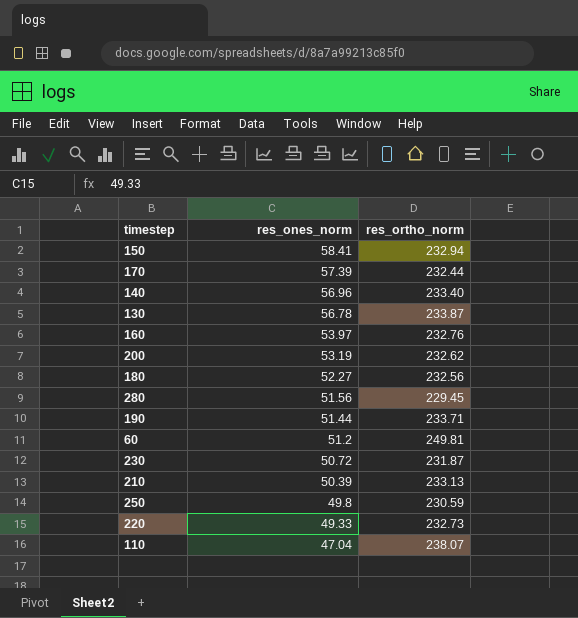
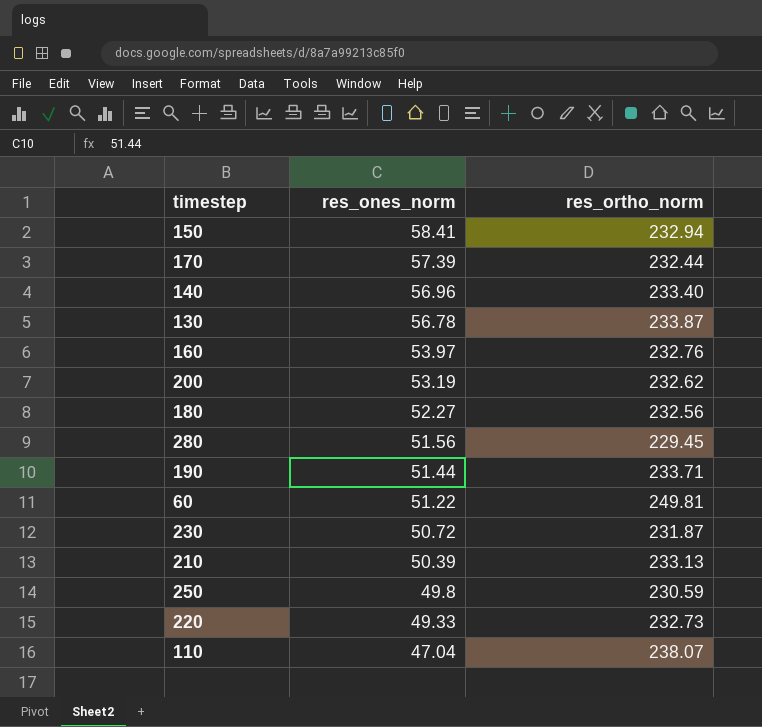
60 | res_ones_norm: 51.2 -> 51.22

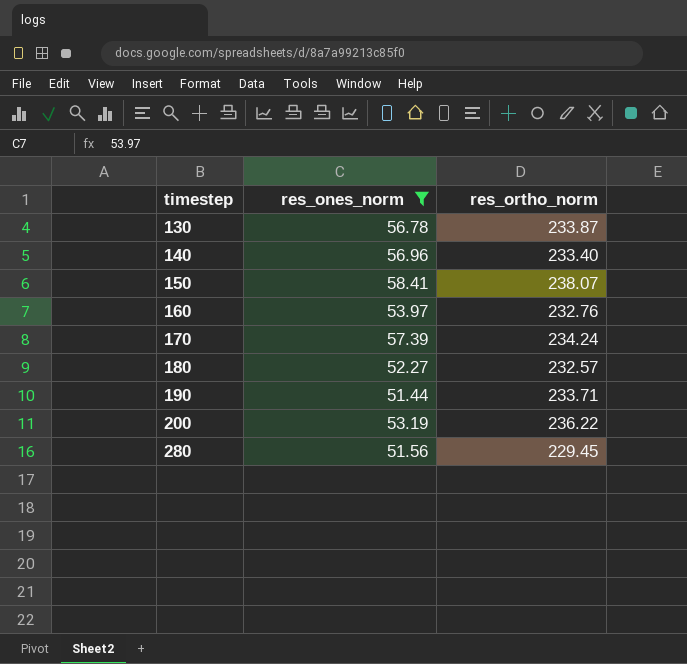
filter: none -> res_ones_norm >= 51.44
row order: res_ones_norm descending -> timestep ascending
150 | res_ortho_norm: 232.94 -> 238.07
170 | res_ortho_norm: 232.44 -> 234.24
180 | res_ortho_norm: 232.56 -> 232.57
200 | res_ortho_norm: 232.62 -> 236.22

